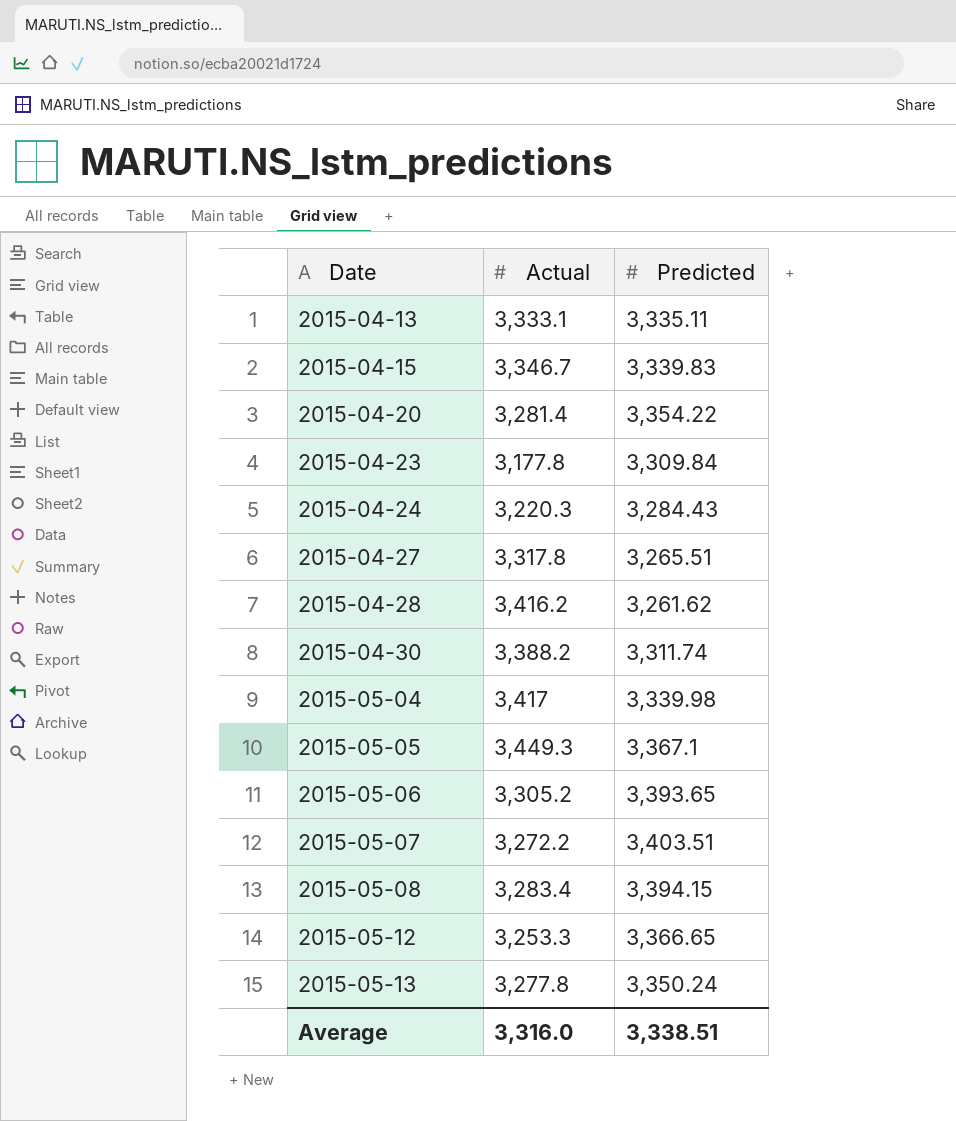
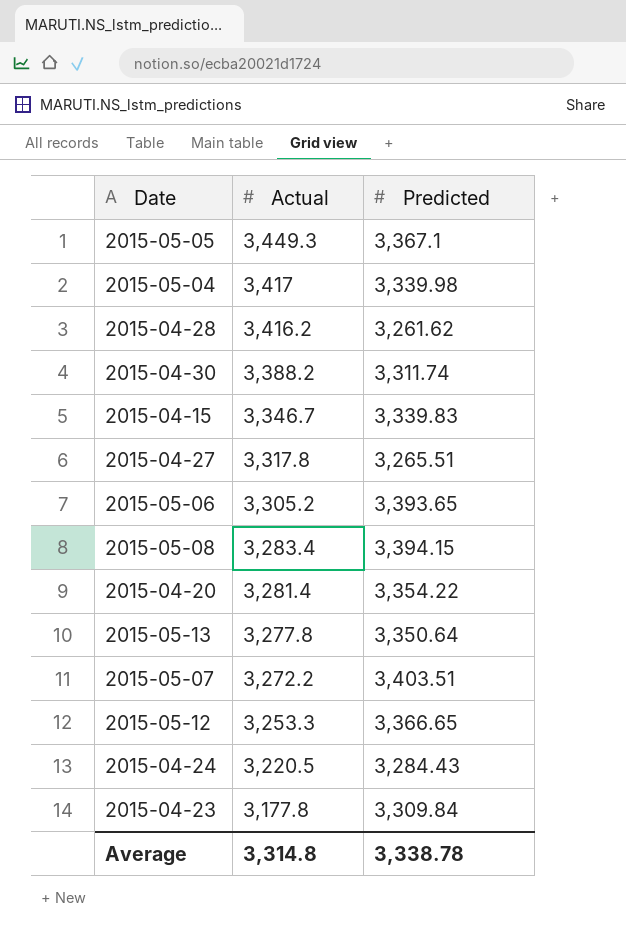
row order: Date ascending -> Actual descending
row 2015-04-13: 3,333.1 | 3,335.11 -> none
2015-05-13 | Predicted: 3,350.24 -> 3,350.64
2015-04-24 | Actual: 3,220.3 -> 3,220.5
Average | Actual: 3,316.0 -> 3,314.8
Average | Predicted: 3,338.51 -> 3,338.78

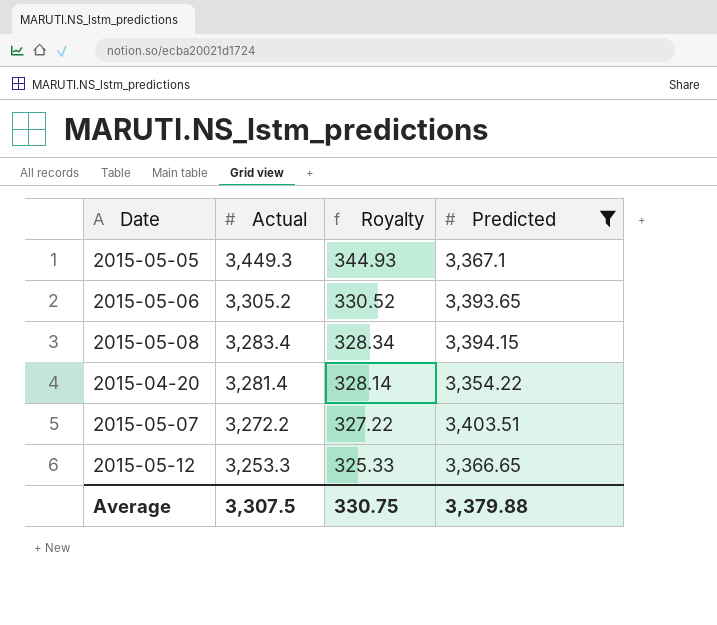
filter: none -> Predicted >= 3,354.22
column Royalty | formula: none -> [Actual] * 0.1
Average | Actual: 3,314.8 -> 3,307.5
Average | Predicted: 3,338.78 -> 3,379.88

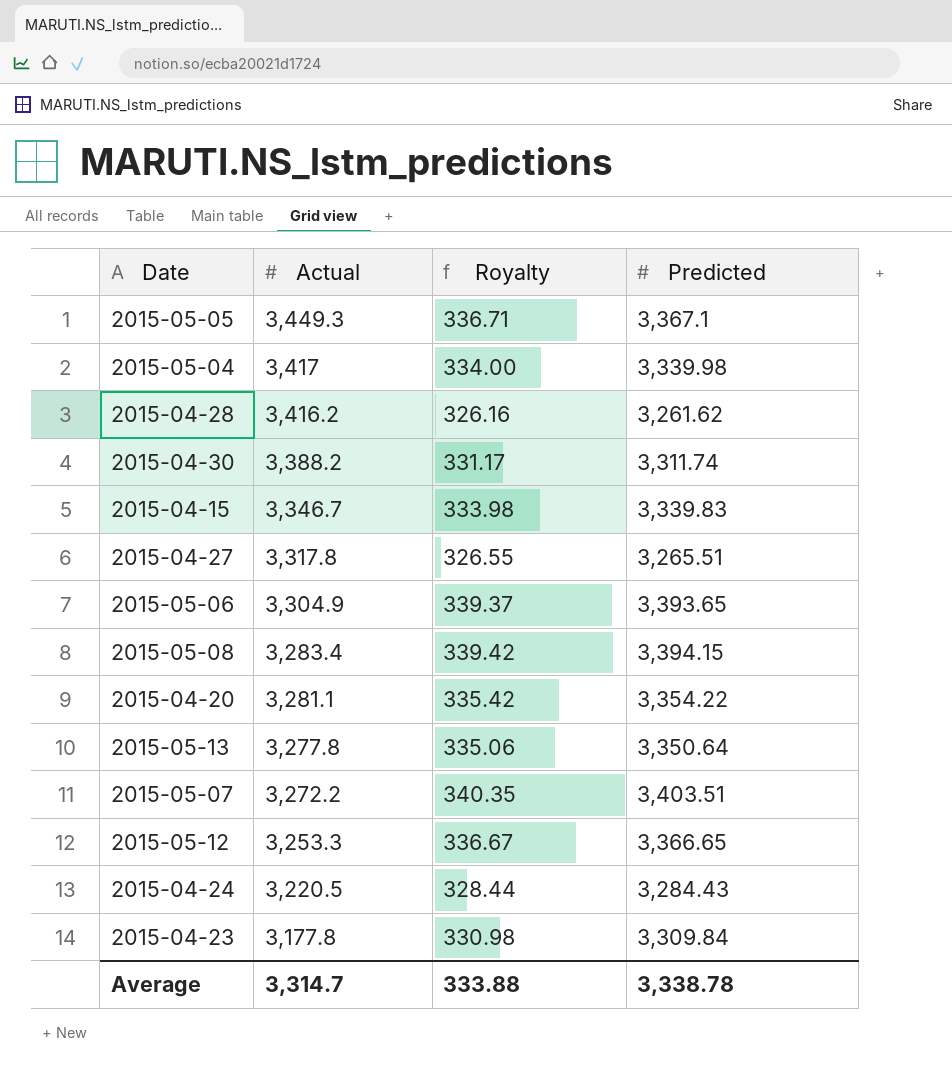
filter: Predicted >= 3,354.22 -> none
column Royalty | formula: [Actual] * 0.1 -> [Predicted] * 0.1
2015-05-06 | Actual: 3,305.2 -> 3,304.9
2015-04-20 | Actual: 3,281.4 -> 3,281.1
Average | Actual: 3,307.5 -> 3,314.7
Average | Royalty: 330.75 -> 333.88
Average | Predicted: 3,379.88 -> 3,338.78

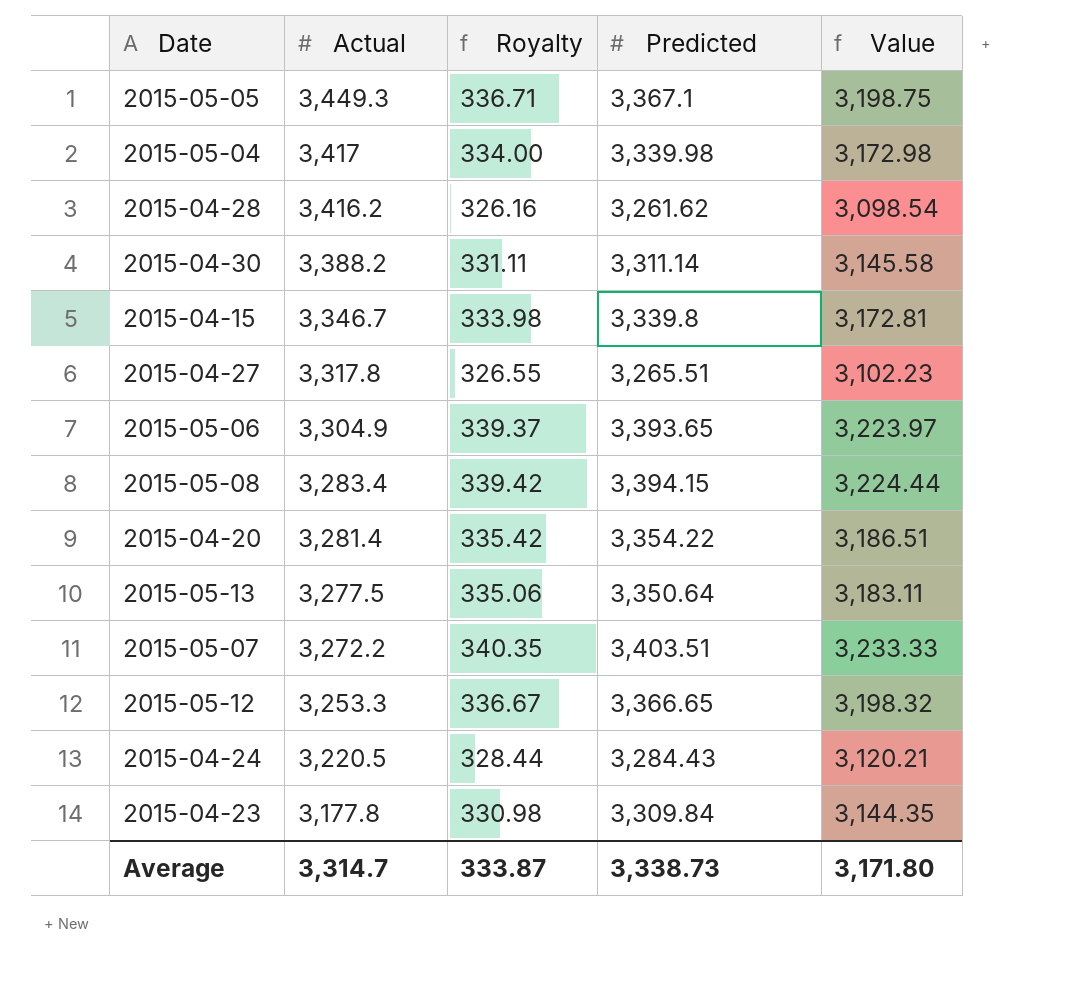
column Value | formula: none -> [Predicted] * 0.95
2015-04-30 | Royalty: 331.17 -> 331.11
2015-04-30 | Predicted: 3,311.74 -> 3,311.14
2015-04-15 | Predicted: 3,339.83 -> 3,339.8
2015-04-20 | Actual: 3,281.1 -> 3,281.4
2015-05-13 | Actual: 3,277.8 -> 3,277.5
Average | Royalty: 333.88 -> 333.87
Average | Predicted: 3,338.78 -> 3,338.73

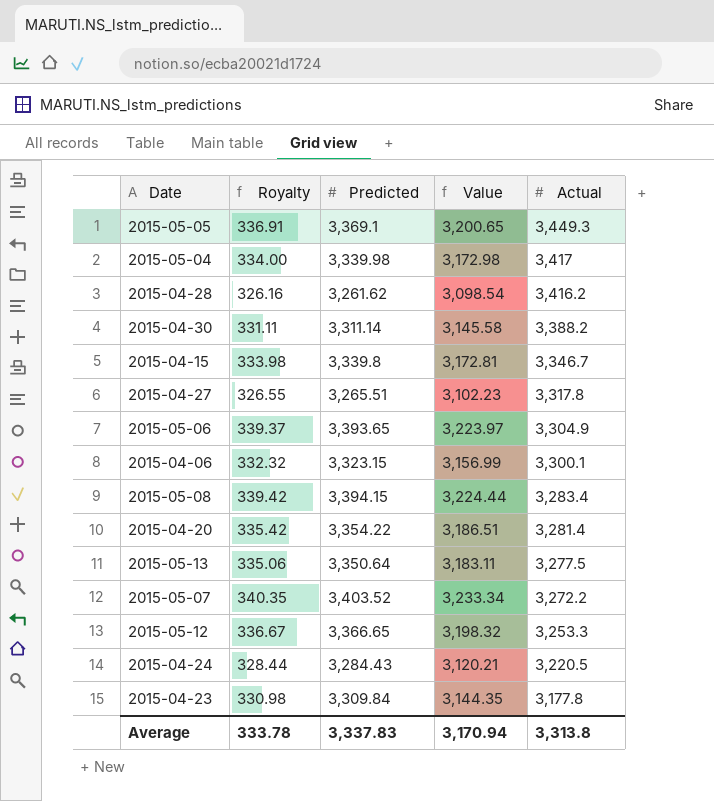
column Actual | position: 2 -> 5
2015-05-05 | Royalty: 336.71 -> 336.91
2015-05-05 | Predicted: 3,367.1 -> 3,369.1
2015-05-05 | Value: 3,198.75 -> 3,200.65
row 2015-04-06: none -> 332.32 | 3,323.15 | 3,156.99 | 3,300.1
2015-05-07 | Predicted: 3,403.51 -> 3,403.52
2015-05-07 | Value: 3,233.33 -> 3,233.34
Average | Royalty: 333.87 -> 333.78
Average | Predicted: 3,338.73 -> 3,337.83
Average | Value: 3,171.80 -> 3,170.94
Average | Actual: 3,314.7 -> 3,313.8

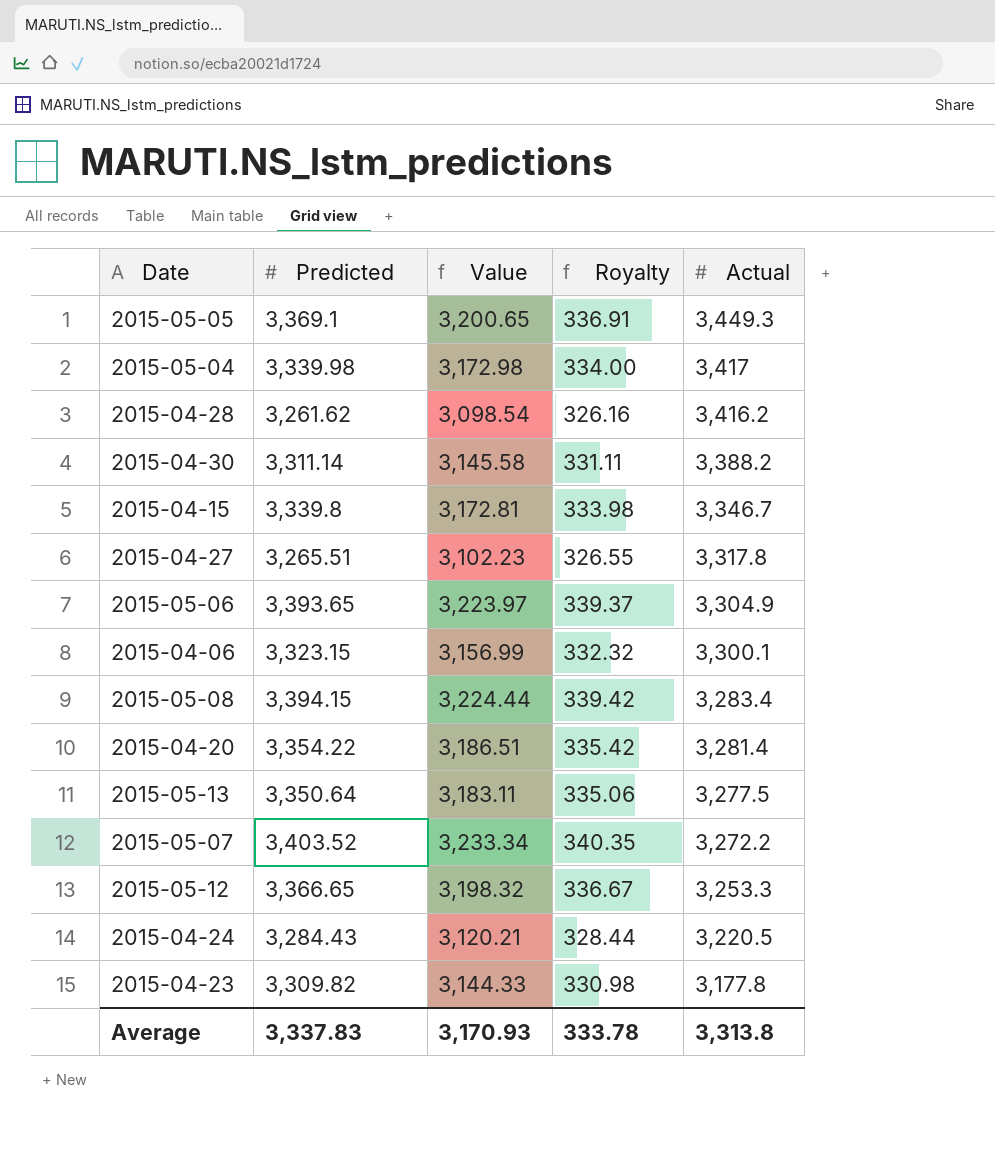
column Royalty | position: 2 -> 4
2015-04-23 | Predicted: 3,309.84 -> 3,309.82
2015-04-23 | Value: 3,144.35 -> 3,144.33
Average | Value: 3,170.94 -> 3,170.93

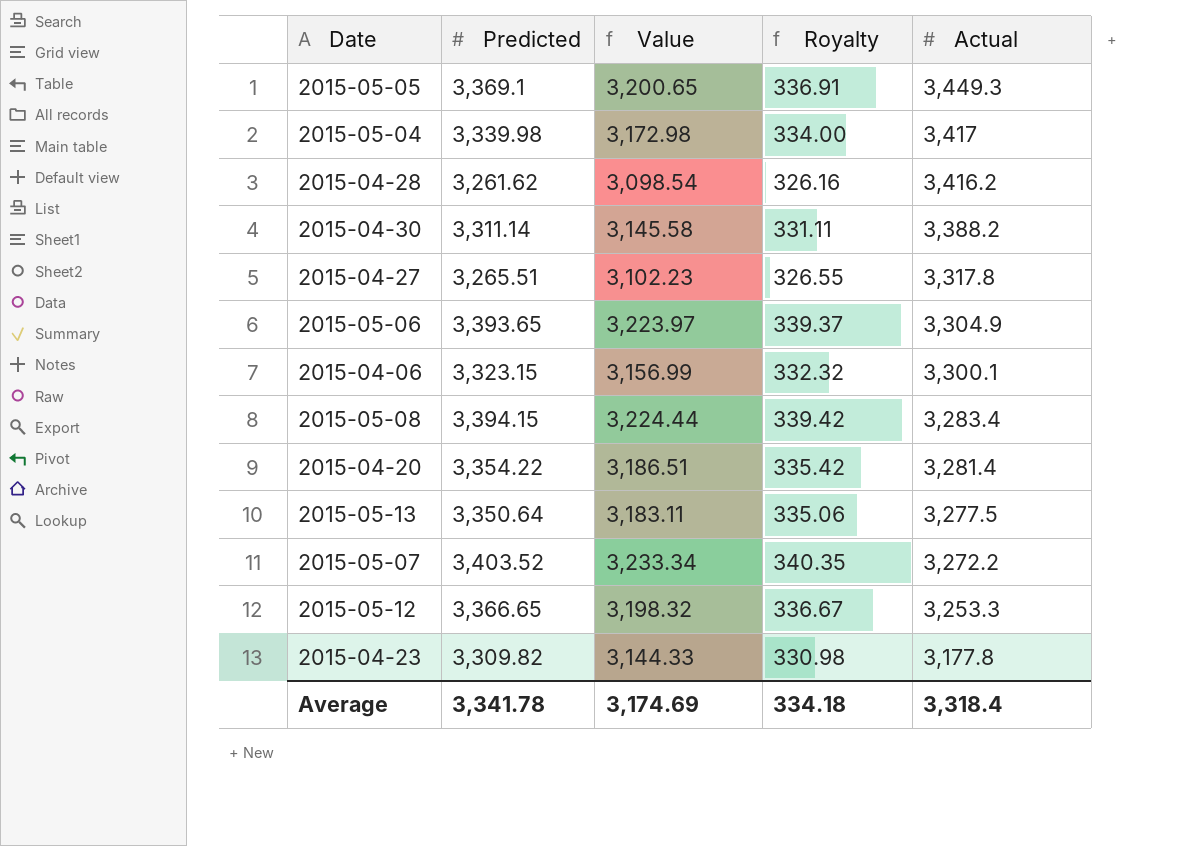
row 2015-04-15: 3,339.8 | 3,172.81 | 333.98 | 3,346.7 -> none
row 2015-04-24: 3,284.43 | 3,120.21 | 328.44 | 3,220.5 -> none
Average | Predicted: 3,337.83 -> 3,341.78
Average | Value: 3,170.93 -> 3,174.69
Average | Royalty: 333.78 -> 334.18
Average | Actual: 3,313.8 -> 3,318.4

